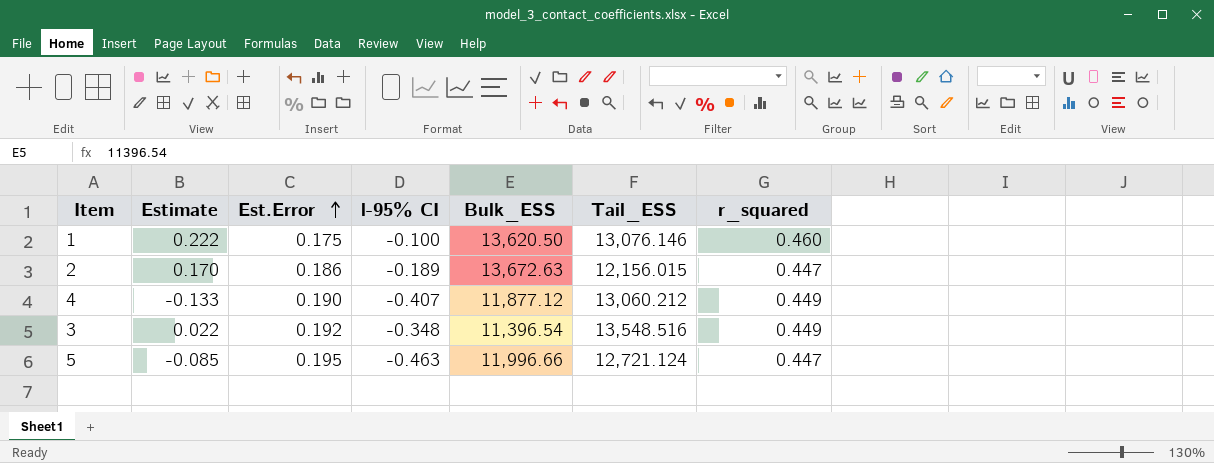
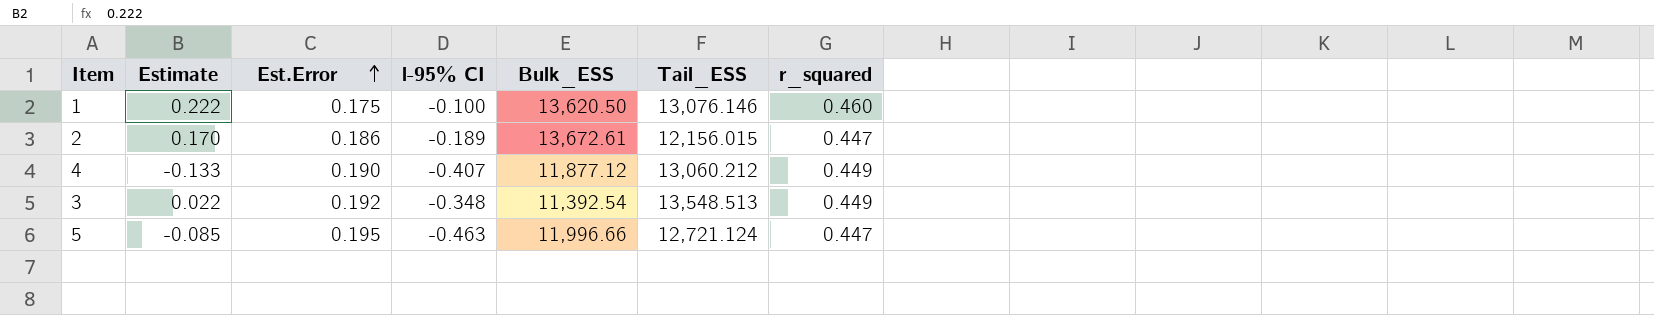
2 | Bulk_ESS: 13,672.63 -> 13,672.61
3 | Bulk_ESS: 11,396.54 -> 11,392.54
3 | Tail_ESS: 13,548.516 -> 13,548.513

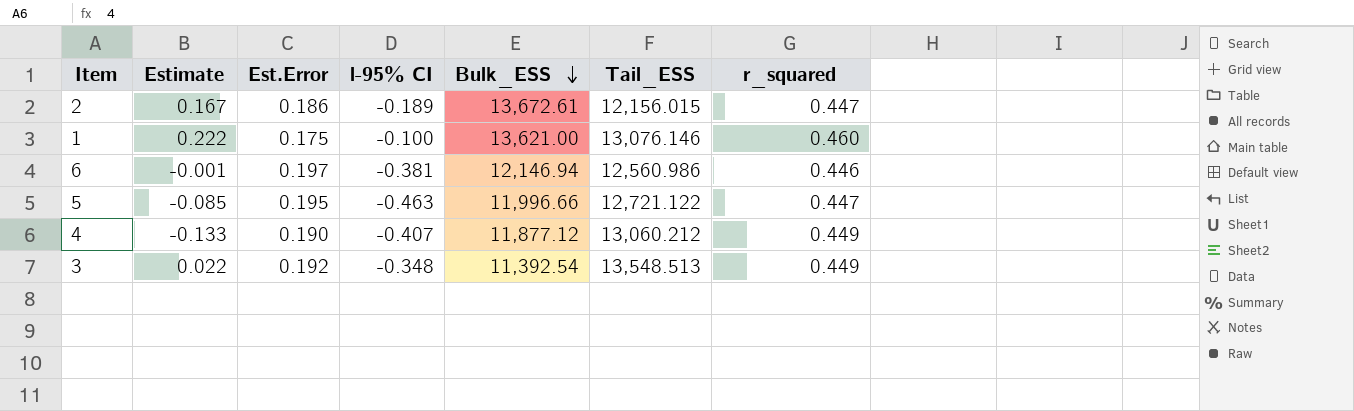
row order: Est.Error ascending -> Bulk_ESS descending
2 | Estimate: 0.170 -> 0.167
1 | Bulk_ESS: 13,620.50 -> 13,621.00
row 6: none -> -0.001 | 0.197 | -0.381 | 12,146.94 | 12,560.986 | 0.446
5 | Tail_ESS: 12,721.124 -> 12,721.122

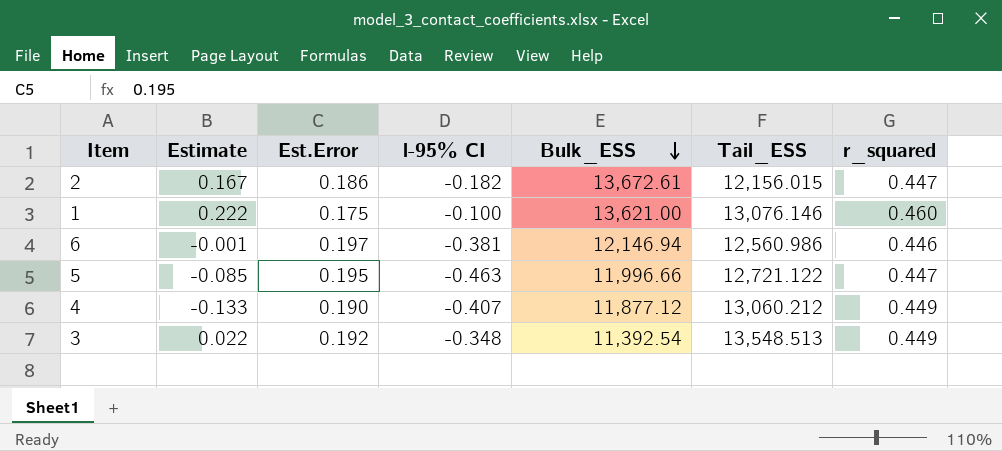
2 | l-95% CI: -0.189 -> -0.182

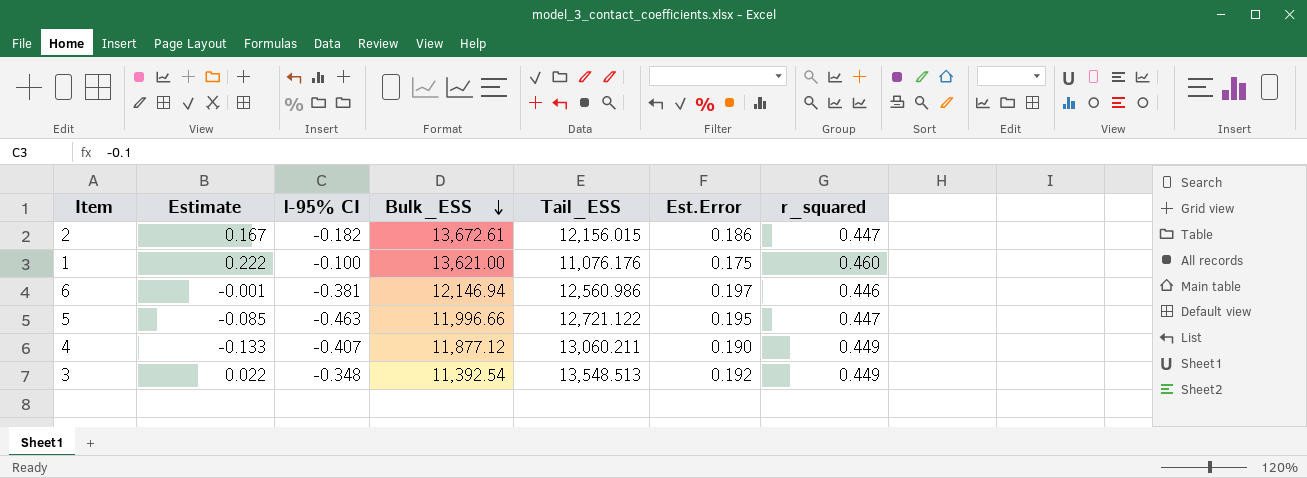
column Est.Error | position: 3 -> 6
1 | Tail_ESS: 13,076.146 -> 11,076.176
4 | Tail_ESS: 13,060.212 -> 13,060.211

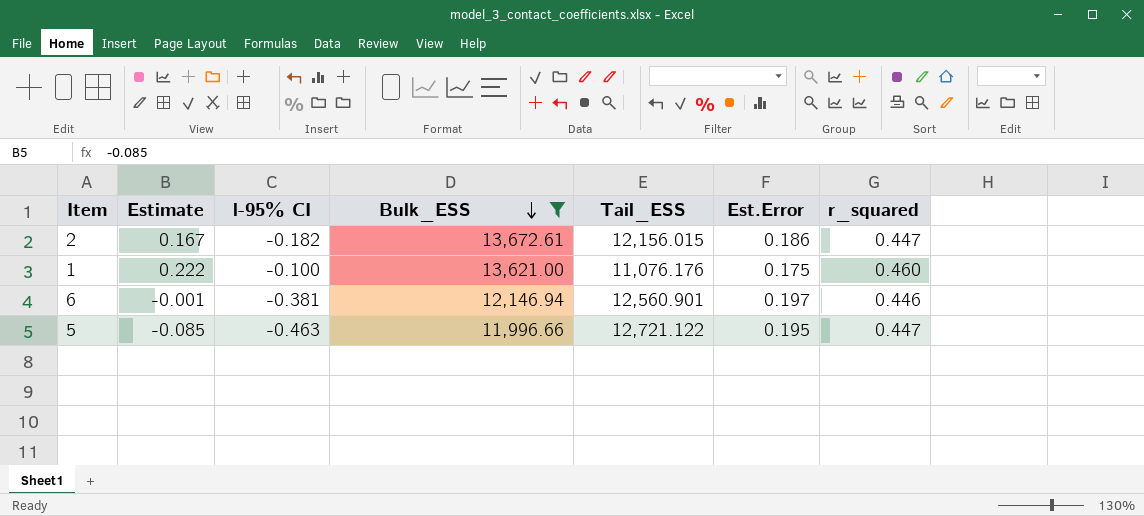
filter: none -> Bulk_ESS >= 11,996.66
6 | Tail_ESS: 12,560.986 -> 12,560.901

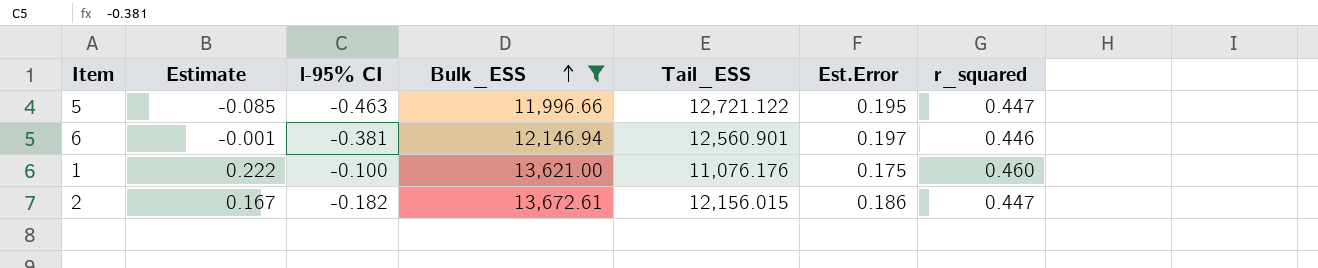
row order: Bulk_ESS descending -> Bulk_ESS ascending

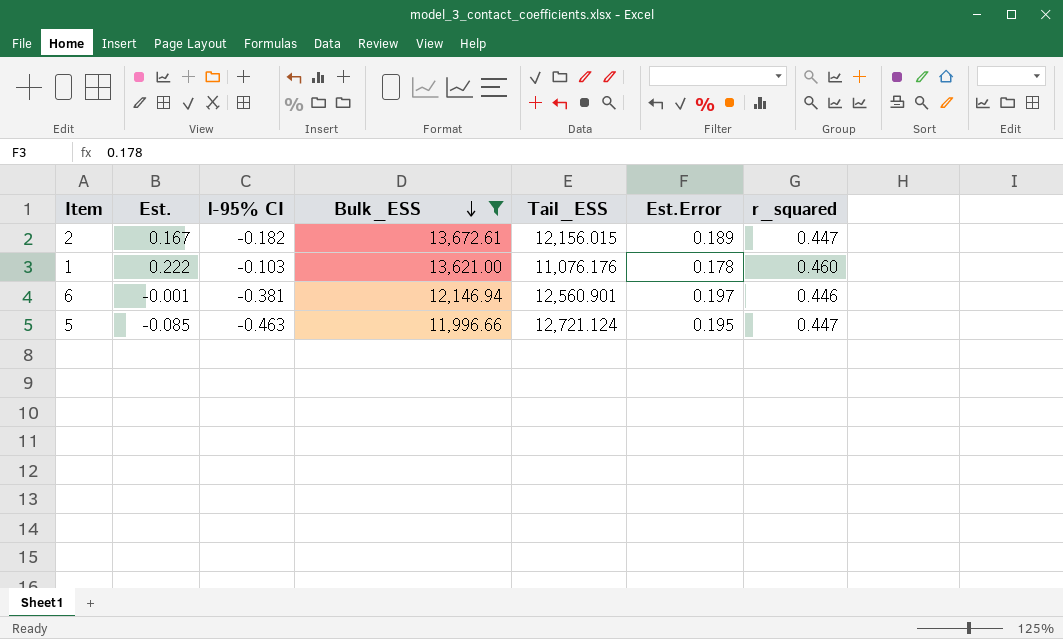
row order: Bulk_ESS ascending -> Bulk_ESS descending
column name: Estimate -> Est.
2 | Est.Error: 0.186 -> 0.189
1 | l-95% CI: -0.100 -> -0.103
1 | Est.Error: 0.175 -> 0.178
5 | Tail_ESS: 12,721.122 -> 12,721.124

